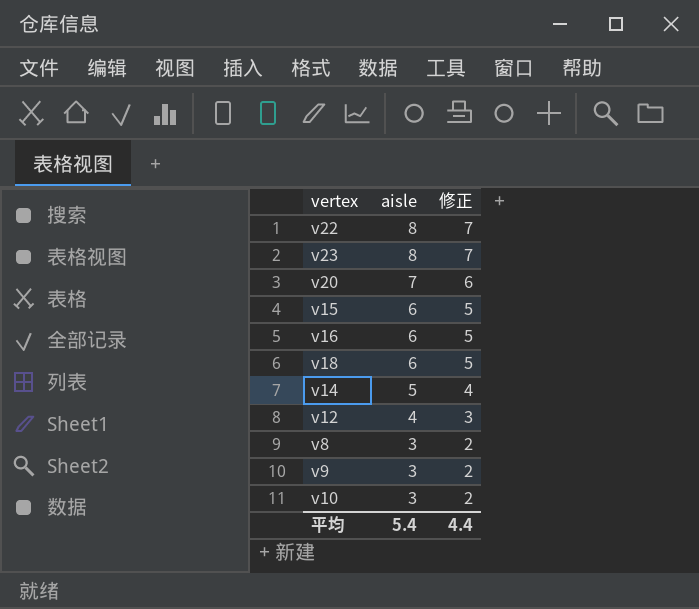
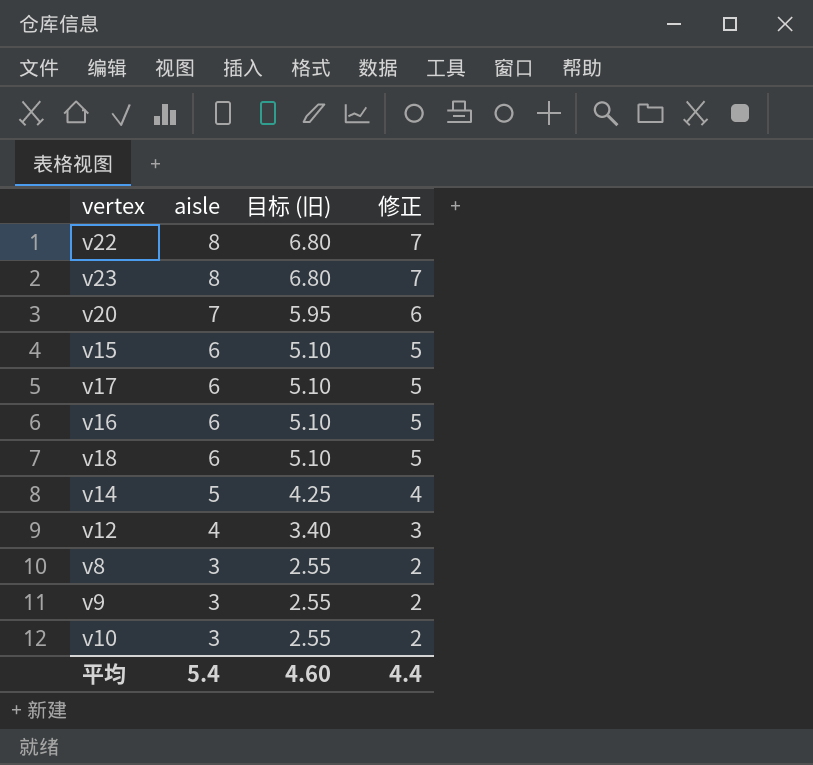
column 目标 (旧) | formula: none -> [aisle] * 0.85
row v17: none -> 6 | 5.10 | 5

